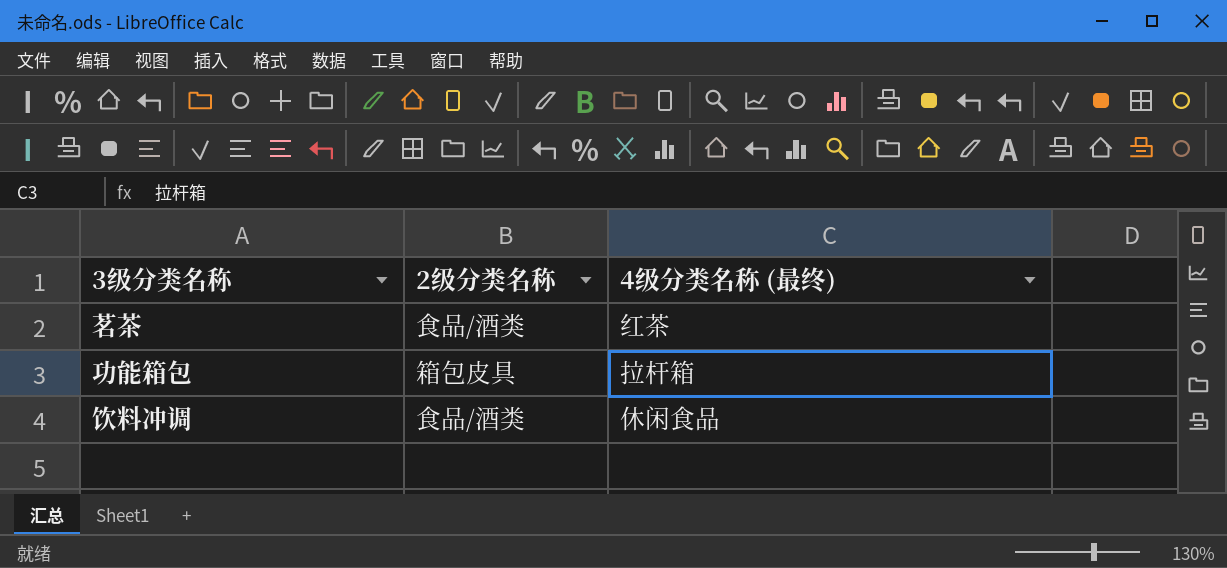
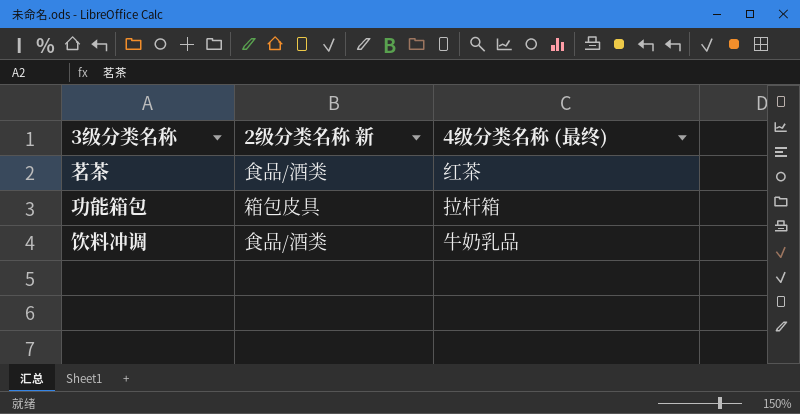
column name: 2级分类名称 -> 2级分类名称 新
饮料冲调 | 4级分类名称 (最终): 休闲食品 -> 牛奶乳品

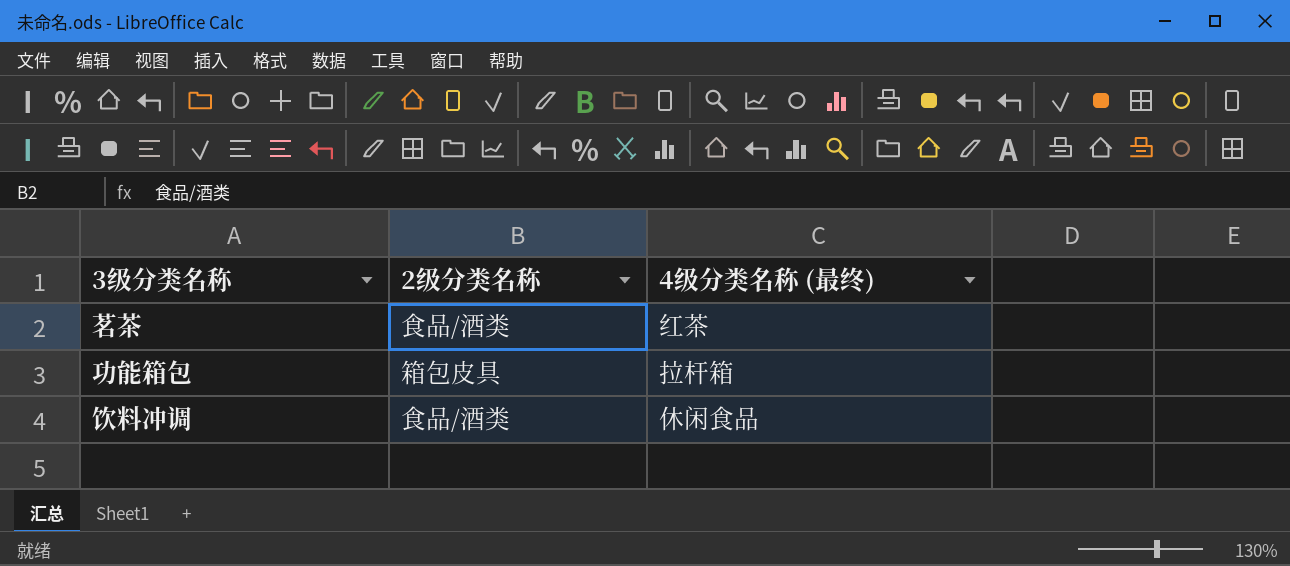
column name: 2级分类名称 新 -> 2级分类名称
饮料冲调 | 4级分类名称 (最终): 牛奶乳品 -> 休闲食品

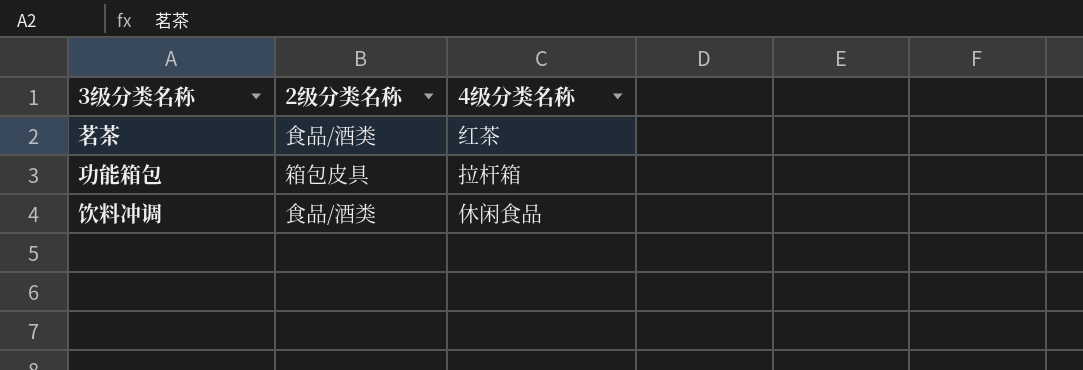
column name: 4级分类名称 (最终) -> 4级分类名称

